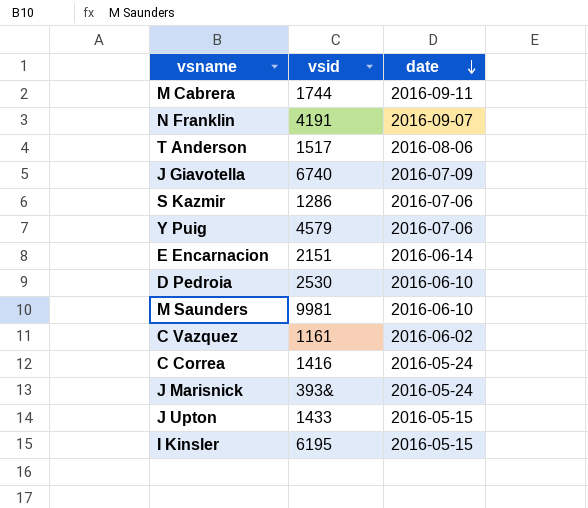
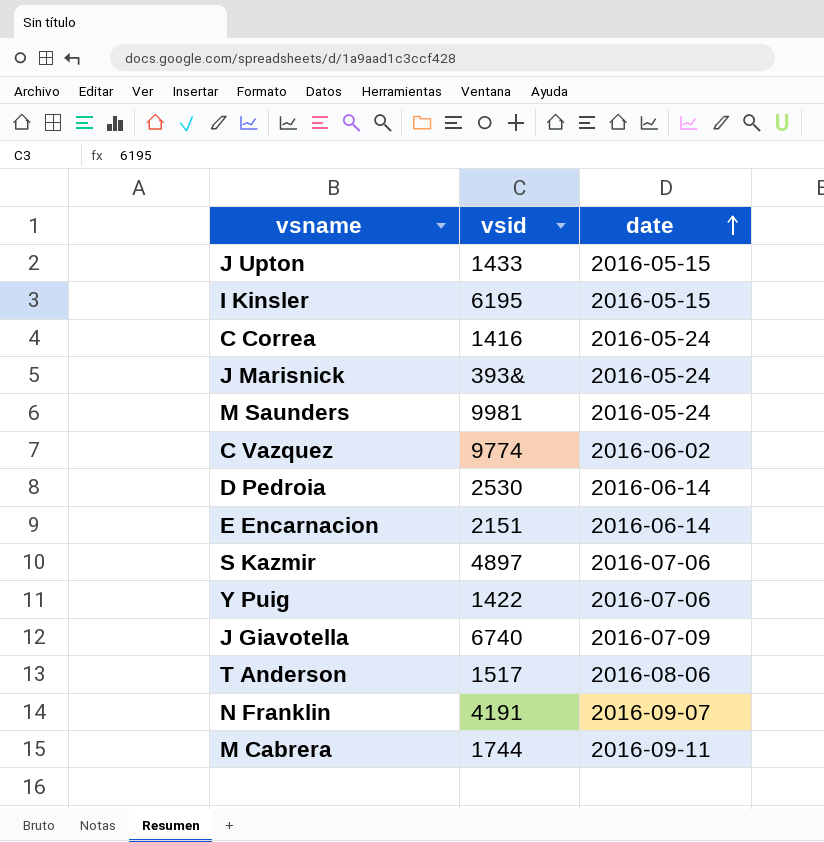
row order: date descending -> date ascending
M Saunders | date: 2016-06-10 -> 2016-05-24
C Vazquez | vsid: 1161 -> 9774
D Pedroia | date: 2016-06-10 -> 2016-06-14
S Kazmir | vsid: 1286 -> 4897
Y Puig | vsid: 4579 -> 1422

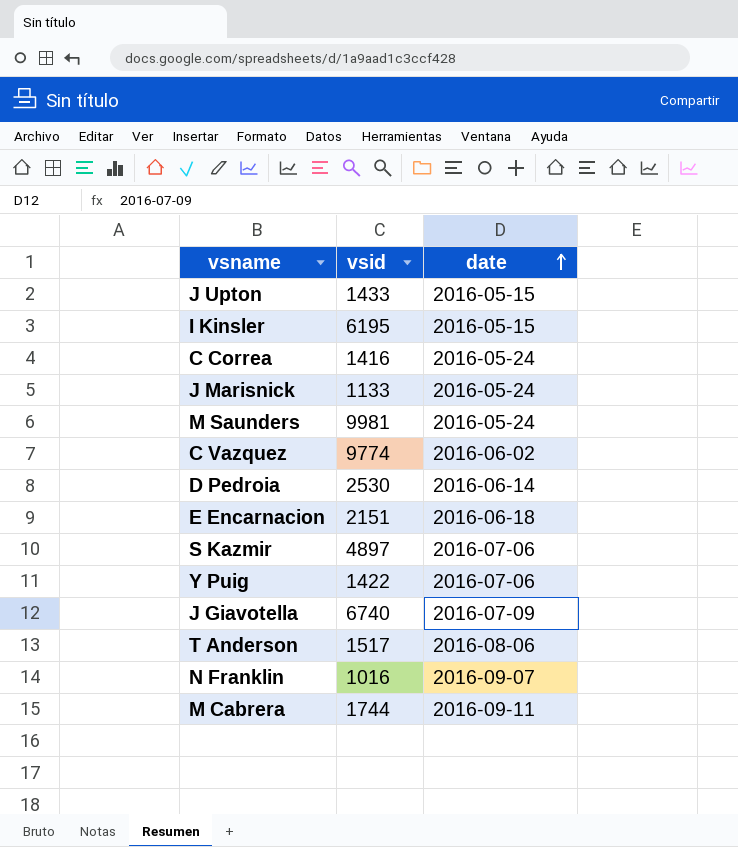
J Marisnick | vsid: 393& -> 1133
E Encarnacion | date: 2016-06-14 -> 2016-06-18
N Franklin | vsid: 4191 -> 1016

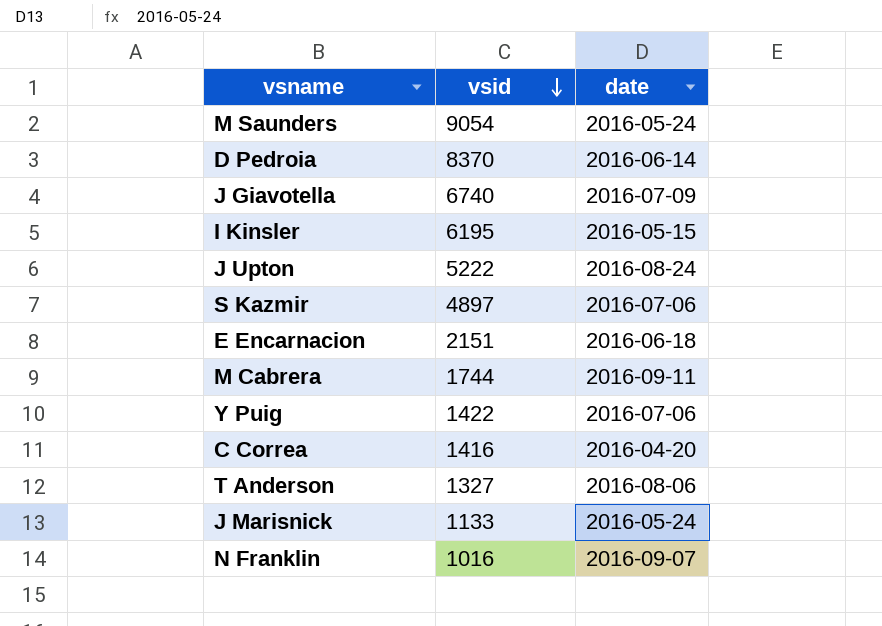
row order: date ascending -> vsid descending
row C Vazquez: 9774 | 2016-06-02 -> none
M Saunders | vsid: 9981 -> 9054
D Pedroia | vsid: 2530 -> 8370
J Upton | vsid: 1433 -> 5222
J Upton | date: 2016-05-15 -> 2016-08-24
C Correa | date: 2016-05-24 -> 2016-04-20
T Anderson | vsid: 1517 -> 1327

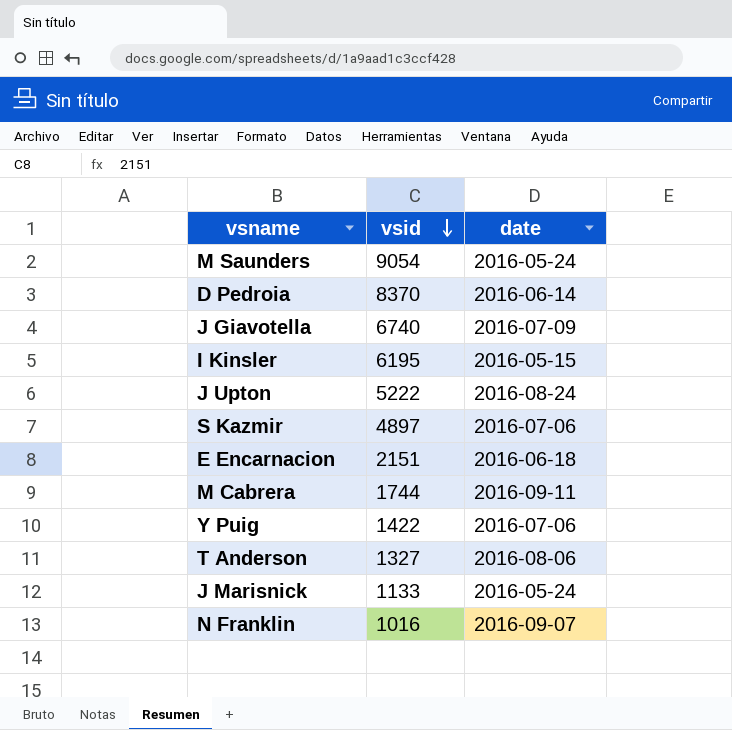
row C Correa: 1416 | 2016-04-20 -> none

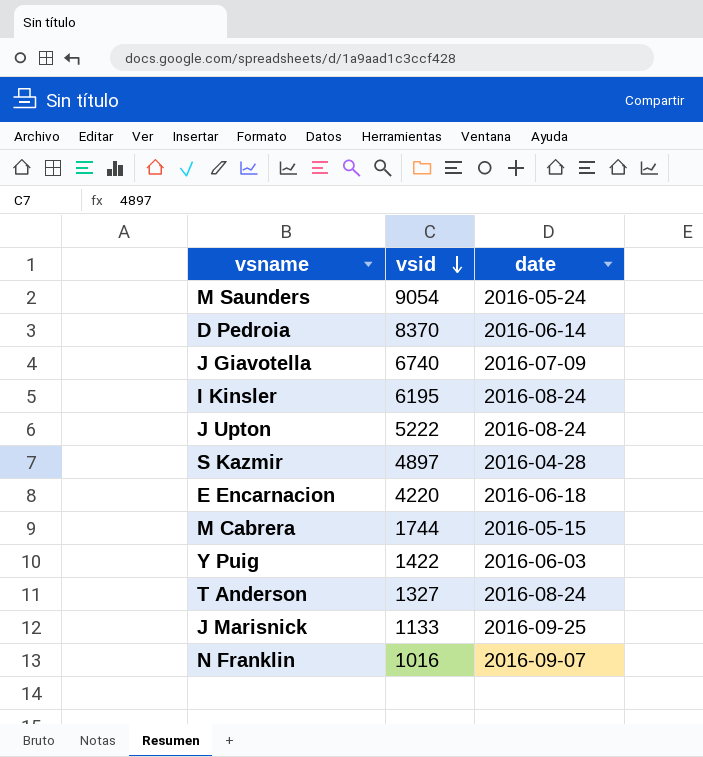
I Kinsler | date: 2016-05-15 -> 2016-08-24
S Kazmir | date: 2016-07-06 -> 2016-04-28
E Encarnacion | vsid: 2151 -> 4220
M Cabrera | date: 2016-09-11 -> 2016-05-15
Y Puig | date: 2016-07-06 -> 2016-06-03
T Anderson | date: 2016-08-06 -> 2016-08-24
J Marisnick | date: 2016-05-24 -> 2016-09-25

